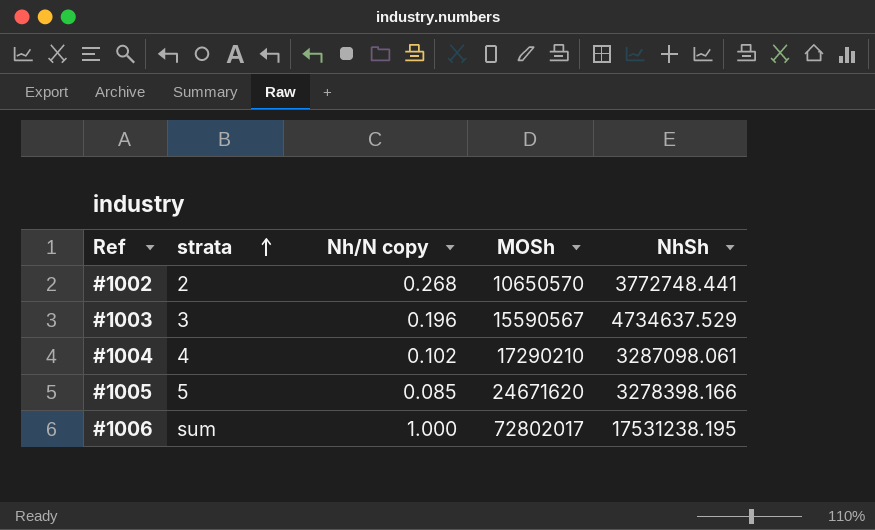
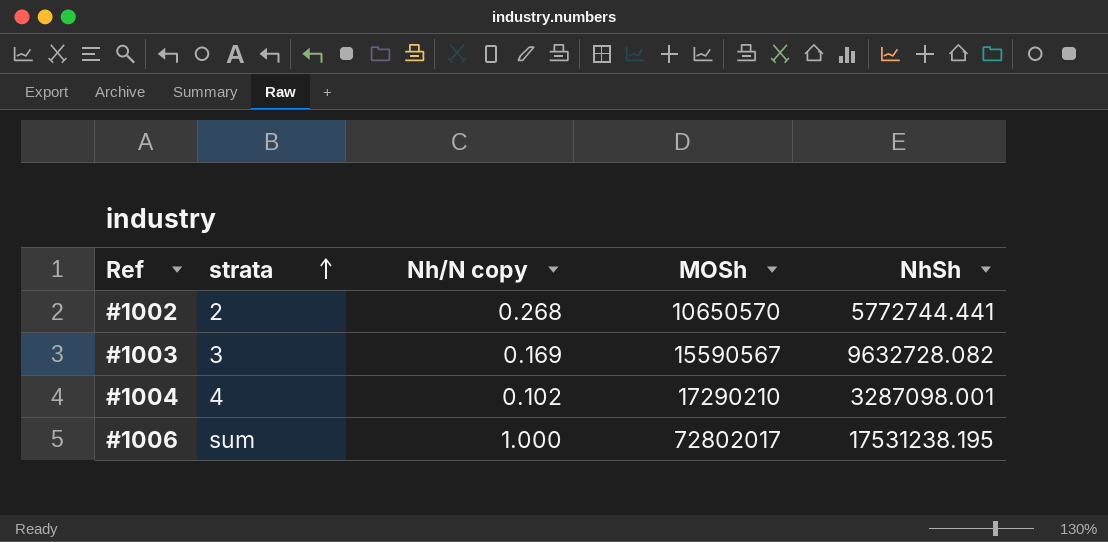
row #1005: 5 | 0.085 | 24671620 | 3278398.166 -> none
#1002 | NhSh: 3772748.441 -> 5772744.441
#1003 | Nh/N copy: 0.196 -> 0.169
#1003 | NhSh: 4734637.529 -> 9632728.082
#1004 | NhSh: 3287098.061 -> 3287098.001

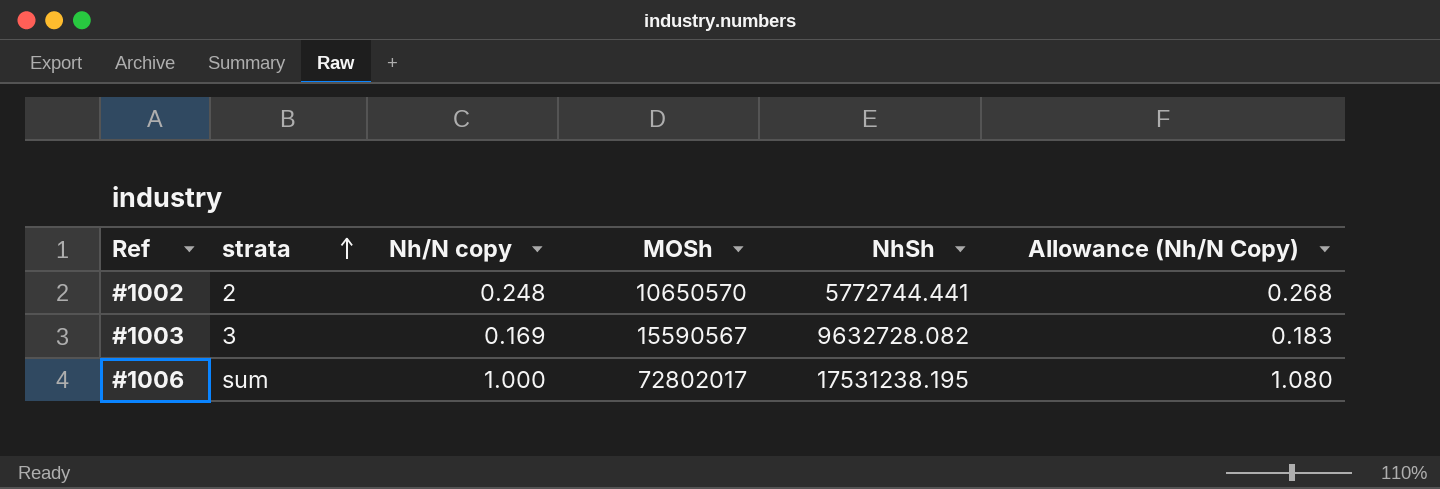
column Allowance (Nh/N Copy) | formula: none -> [Nh/N copy] * 1.08
row #1004: 4 | 0.102 | 17290210 | 3287098.001 -> none
#1002 | Nh/N copy: 0.268 -> 0.248

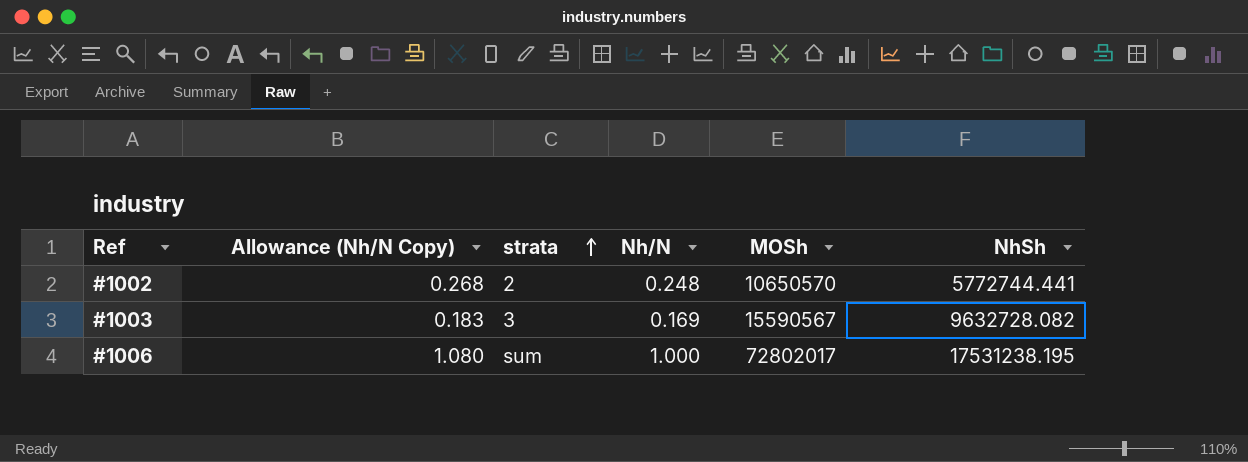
column Allowance (Nh/N Copy) | position: 6 -> 2
column name: Nh/N copy -> Nh/N

